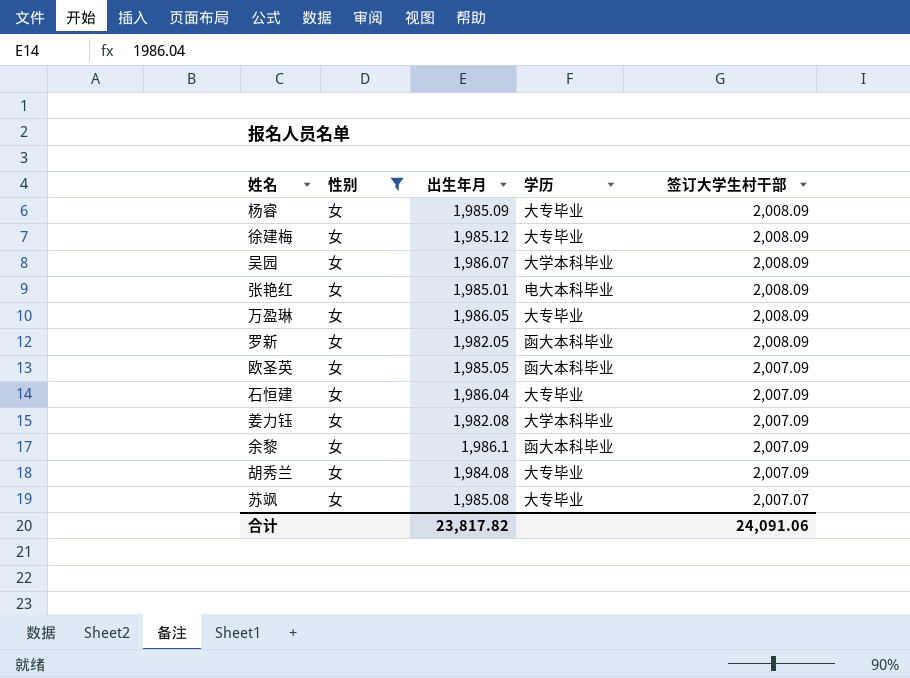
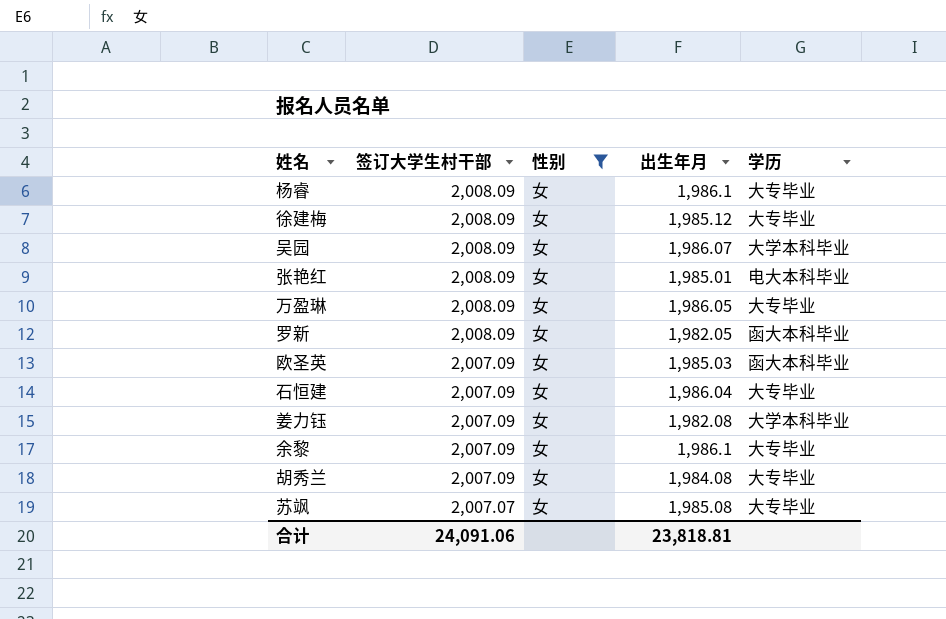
column 签订大学生村干部 | position: 5 -> 2
杨睿 | 出生年月: 1,985.09 -> 1,986.1
欧圣英 | 出生年月: 1,985.05 -> 1,985.03
余黎 | 学历: 函大本科毕业 -> 大专毕业
合计 | 出生年月: 23,817.82 -> 23,818.81

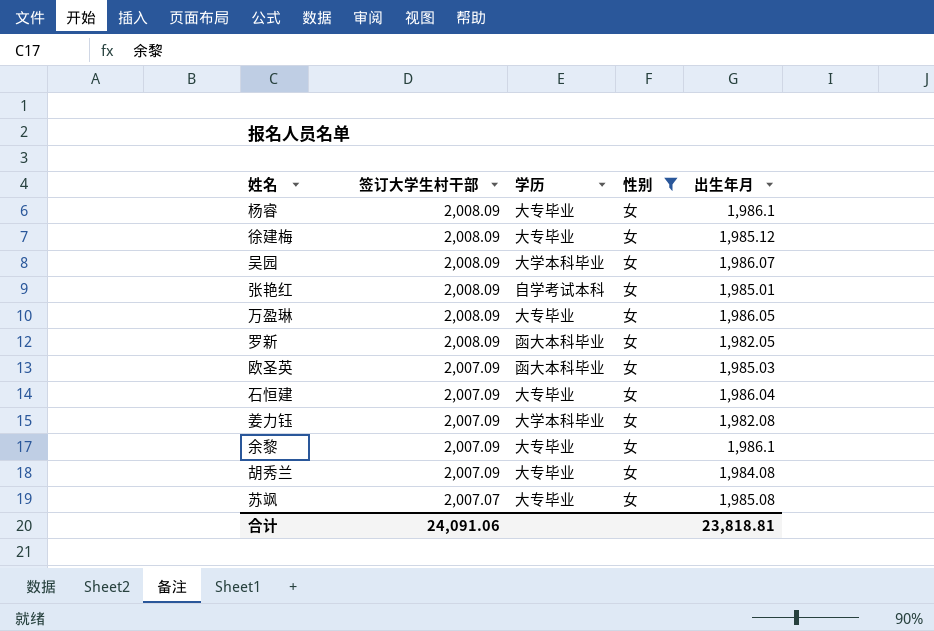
column 学历 | position: 5 -> 3
张艳红 | 学历: 电大本科毕业 -> 自学考试本科

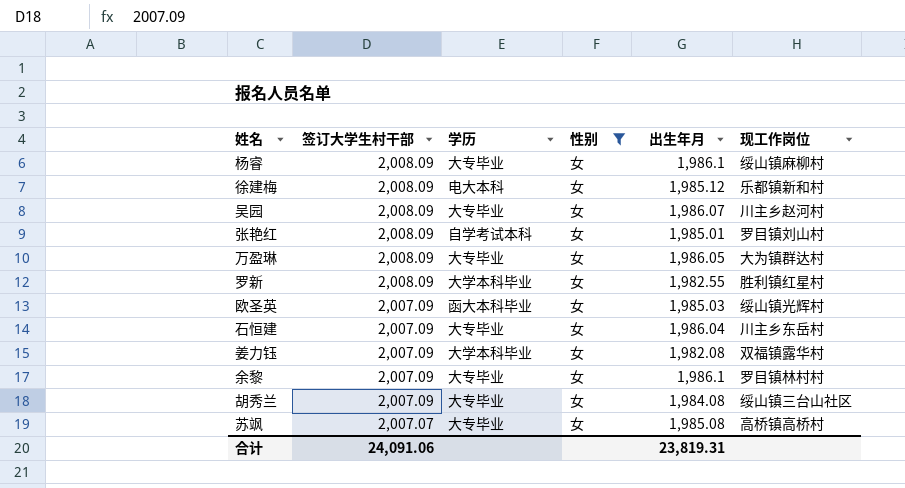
column 现工作岗位 | position: none -> 6
徐建梅 | 学历: 大专毕业 -> 电大本科
吴园 | 学历: 大学本科毕业 -> 大专毕业
罗新 | 学历: 函大本科毕业 -> 大学本科毕业
罗新 | 出生年月: 1,982.05 -> 1,982.55
合计 | 出生年月: 23,818.81 -> 23,819.31

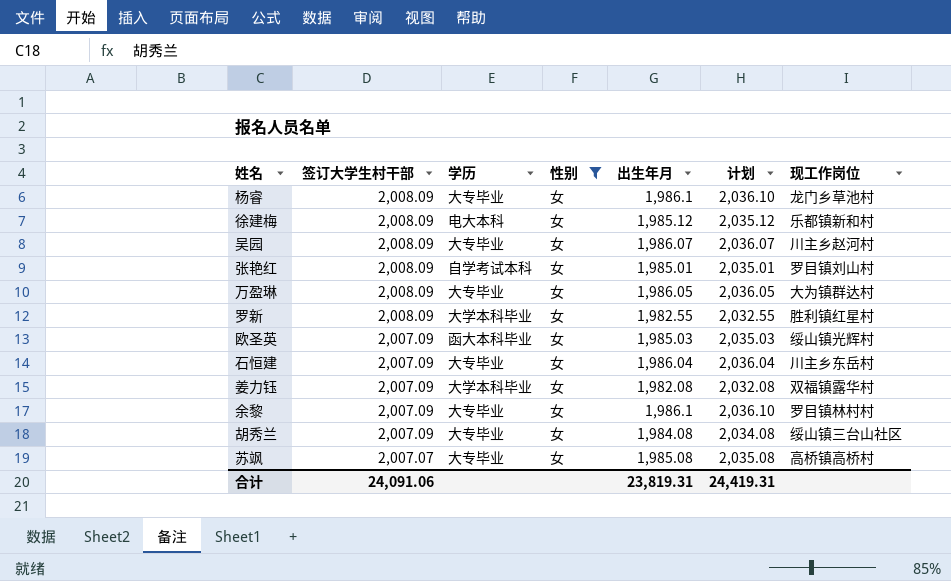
column 计划 | formula: none -> [出生年月] + 50
杨睿 | 现工作岗位: 绥山镇麻柳村 -> 龙门乡草池村

